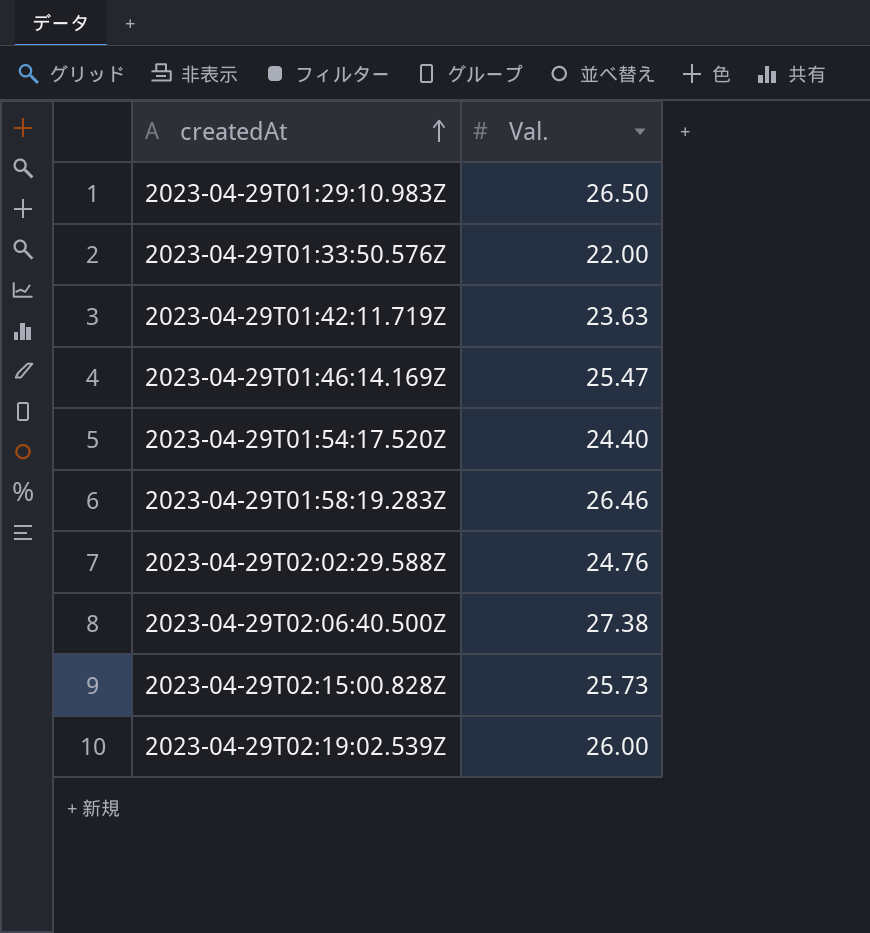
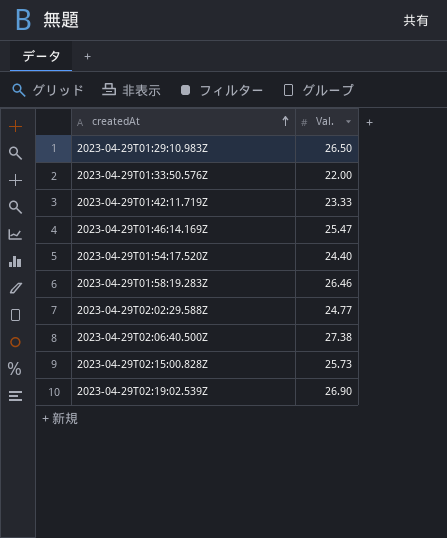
2023-04-29T01:42:11.719Z | Val.: 23.63 -> 23.33
2023-04-29T02:02:29.588Z | Val.: 24.76 -> 24.77
2023-04-29T02:19:02.539Z | Val.: 26.00 -> 26.90

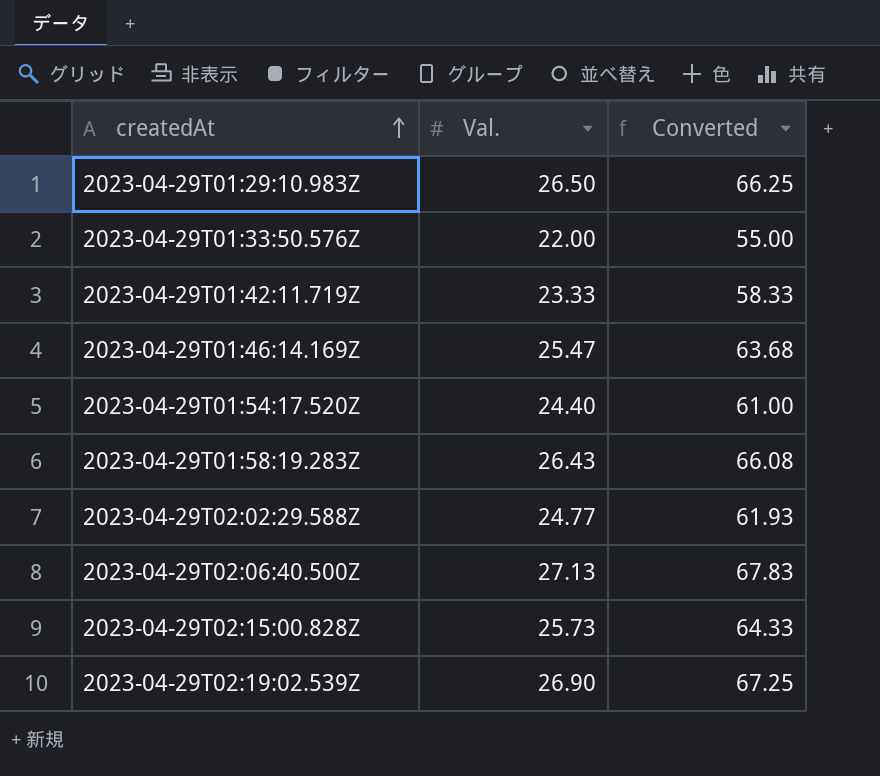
column Converted | formula: none -> [Val.] * 2.5
2023-04-29T01:58:19.283Z | Val.: 26.46 -> 26.43
2023-04-29T02:06:40.500Z | Val.: 27.38 -> 27.13

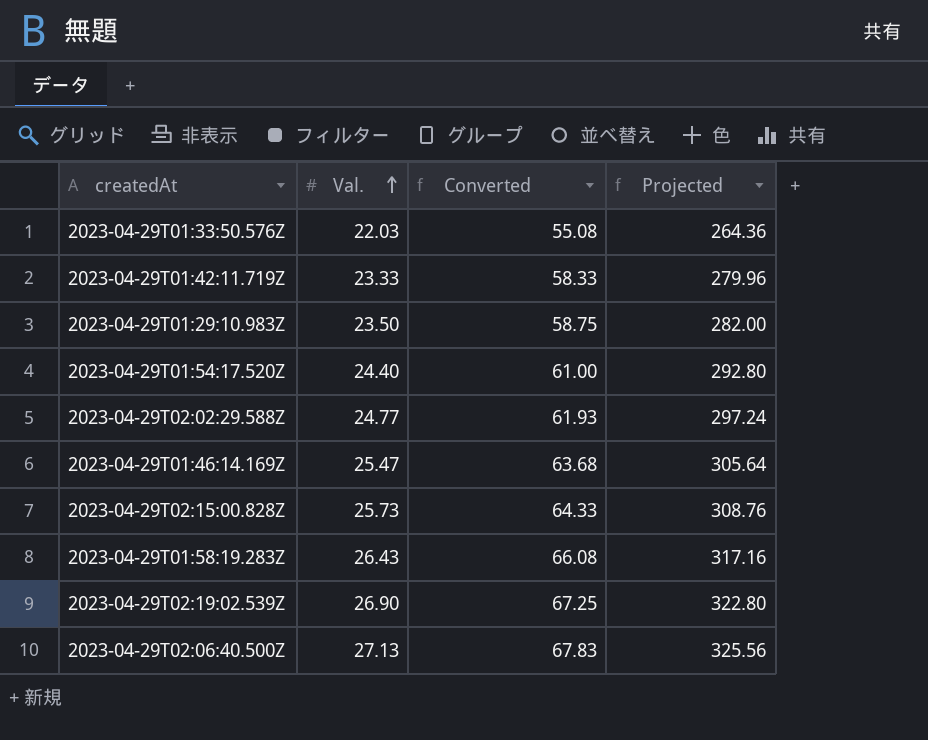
row order: createdAt ascending -> Val. ascending
column Projected | formula: none -> [Val.] * 12
2023-04-29T01:33:50.576Z | Val.: 22.00 -> 22.03
2023-04-29T01:33:50.576Z | Converted: 55.00 -> 55.08
2023-04-29T01:29:10.983Z | Val.: 26.50 -> 23.50
2023-04-29T01:29:10.983Z | Converted: 66.25 -> 58.75

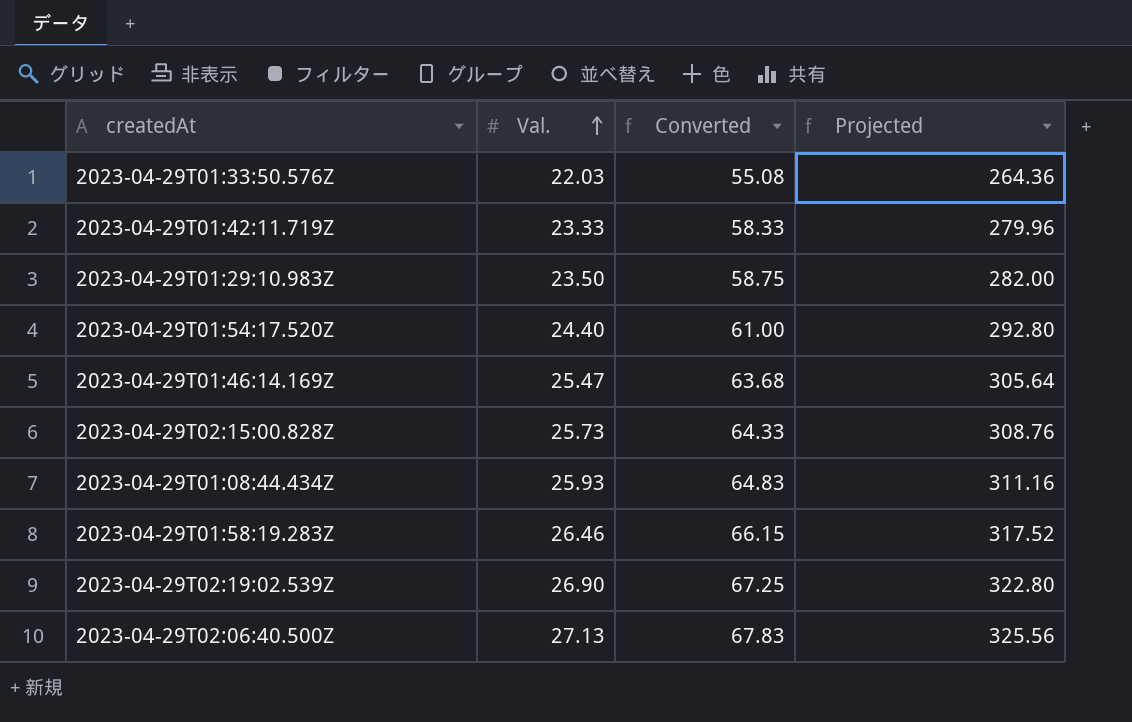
row 2023-04-29T02:02:29.588Z: 24.77 | 61.93 | 297.24 -> none
row 2023-04-29T01:08:44.434Z: none -> 25.93 | 64.83 | 311.16
2023-04-29T01:58:19.283Z | Val.: 26.43 -> 26.46
2023-04-29T01:58:19.283Z | Converted: 66.08 -> 66.15
2023-04-29T01:58:19.283Z | Projected: 317.16 -> 317.52

